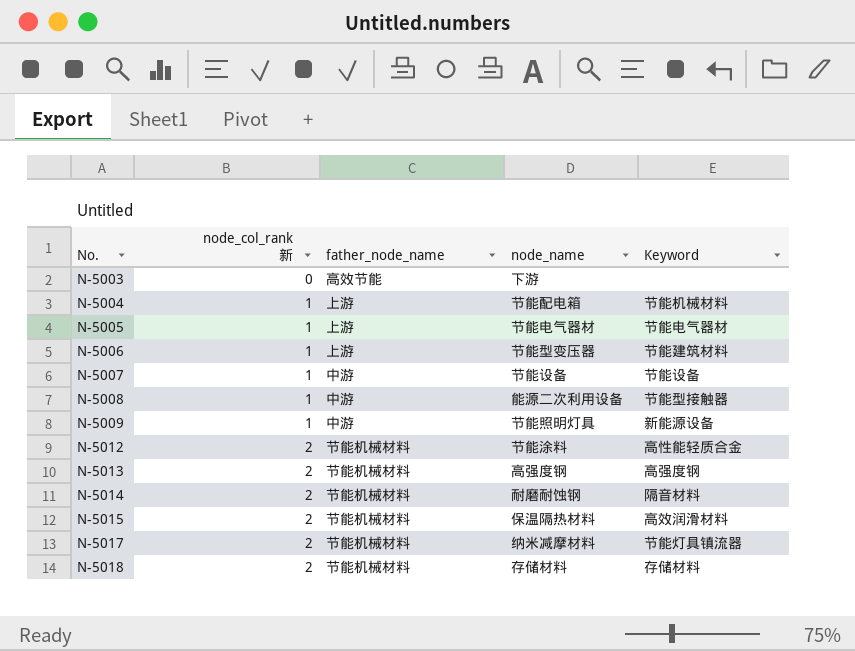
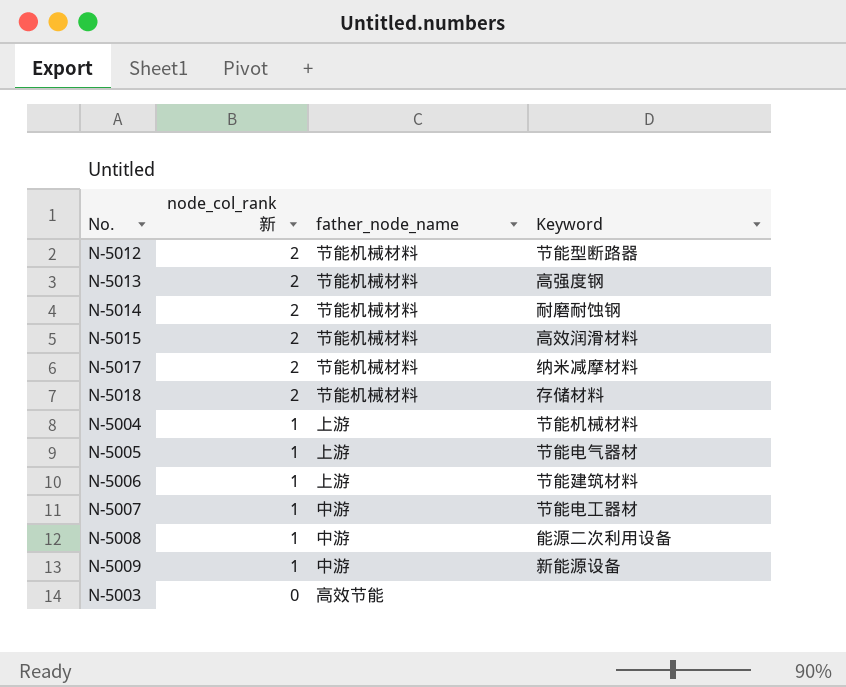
row order: No. ascending -> node_col_rank 新 descending
column node_name | position: 4 -> none
N-5012 | Keyword: 高性能轻质合金 -> 节能型断路器
N-5014 | Keyword: 隔音材料 -> 耐磨耐蚀钢
N-5017 | Keyword: 节能灯具镇流器 -> 纳米减摩材料
N-5007 | Keyword: 节能设备 -> 节能电工器材
N-5008 | Keyword: 节能型接触器 -> 能源二次利用设备

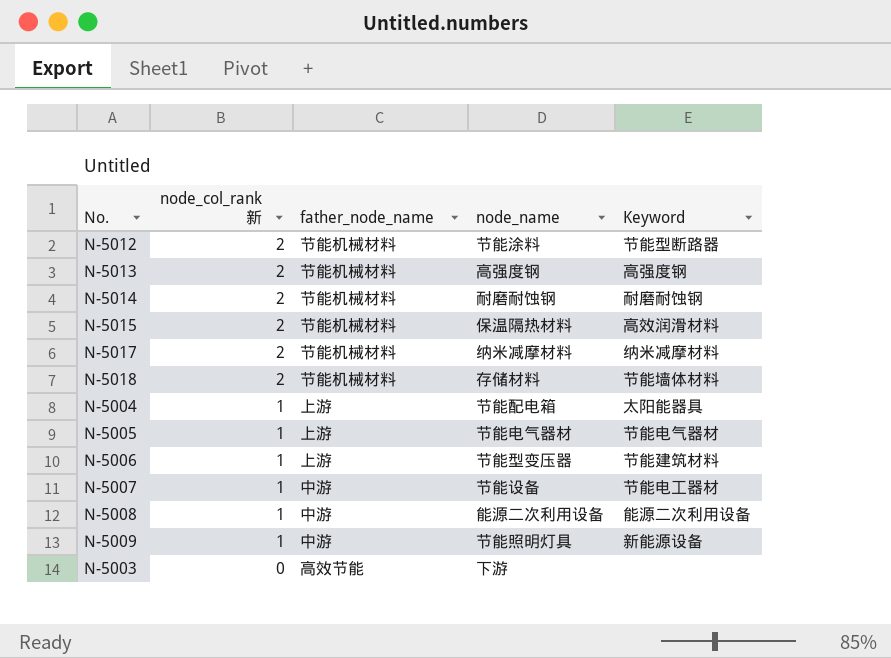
column node_name | position: none -> 4
N-5018 | Keyword: 存储材料 -> 节能墙体材料
N-5004 | Keyword: 节能机械材料 -> 太阳能器具

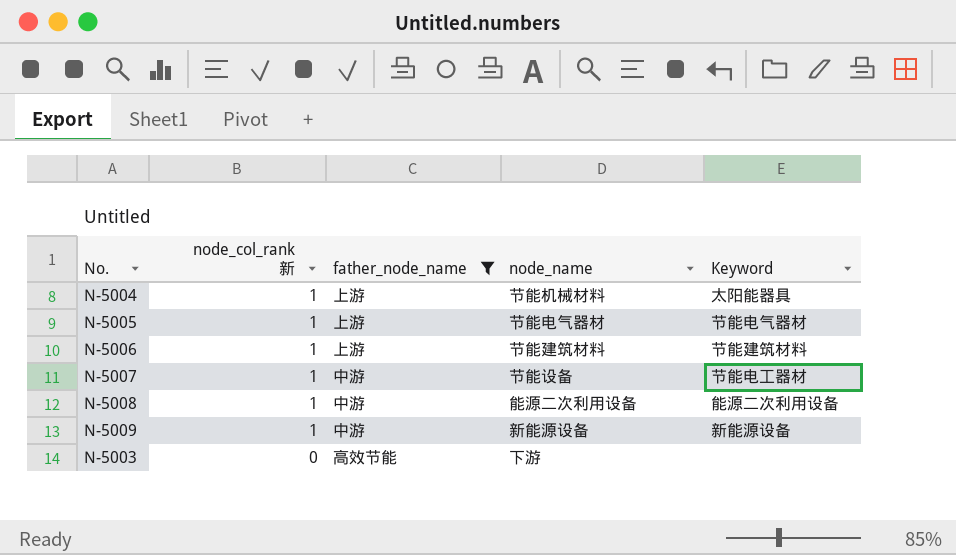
filter: none -> father_node_name != 节能机械材料
N-5004 | node_name: 节能配电箱 -> 节能机械材料
N-5006 | node_name: 节能型变压器 -> 节能建筑材料
N-5009 | node_name: 节能照明灯具 -> 新能源设备

